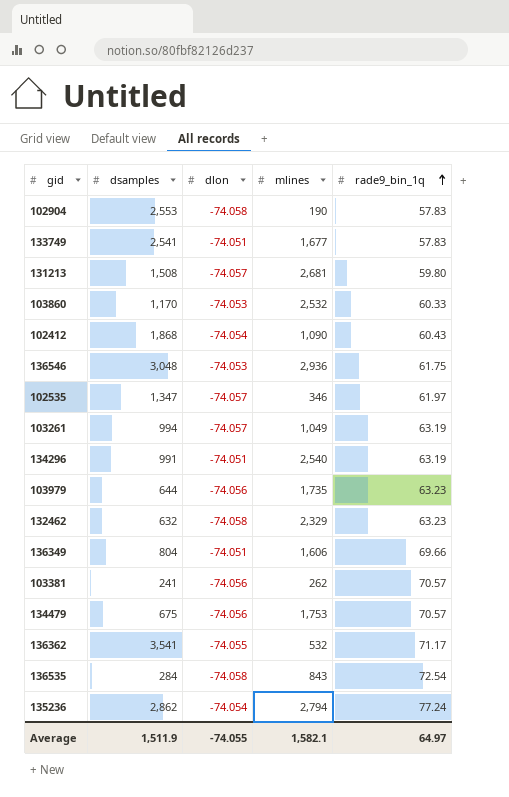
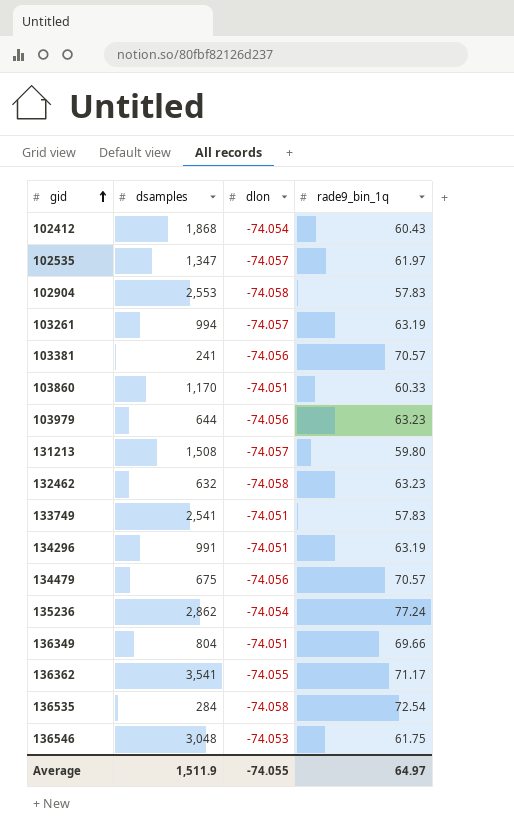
row order: rade9_bin_1q ascending -> gid ascending
column mlines | position: 4 -> none
103860 | dlon: -74.053 -> -74.051

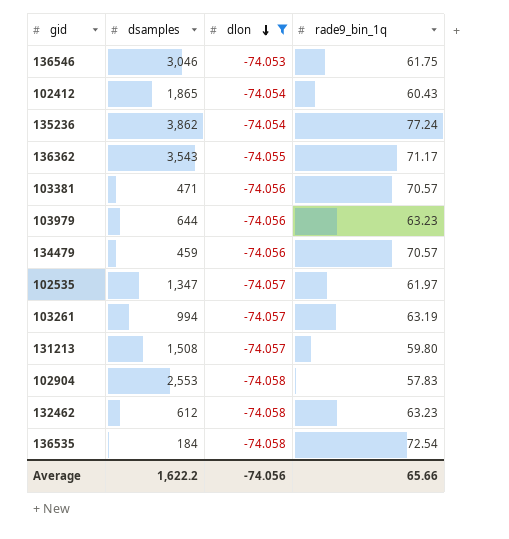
filter: none -> dlon != -74.051
row order: gid ascending -> dlon descending
136546 | dsamples: 3,048 -> 3,046
102412 | dsamples: 1,868 -> 1,865
135236 | dsamples: 2,862 -> 3,862
136362 | dsamples: 3,541 -> 3,543
103381 | dsamples: 241 -> 471
134479 | dsamples: 675 -> 459
132462 | dsamples: 632 -> 612
136535 | dsamples: 284 -> 184
Average | dsamples: 1,511.9 -> 1,622.2
Average | dlon: -74.055 -> -74.056
Average | rade9_bin_1q: 64.97 -> 65.66

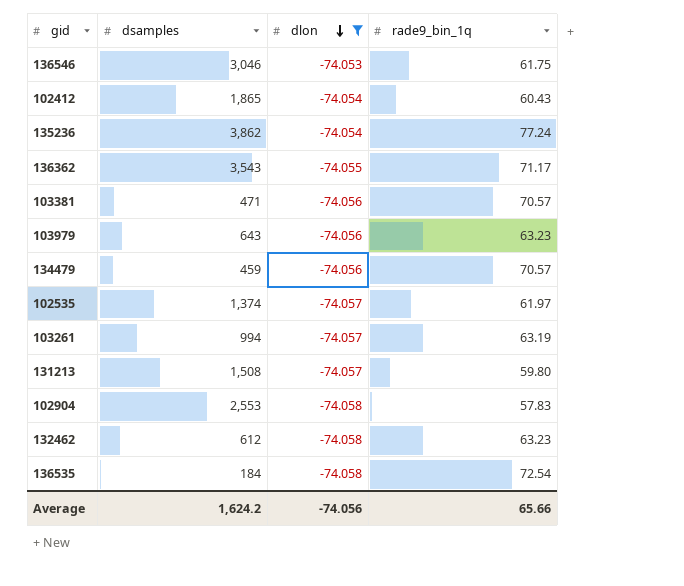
103979 | dsamples: 644 -> 643
102535 | dsamples: 1,347 -> 1,374
Average | dsamples: 1,622.2 -> 1,624.2

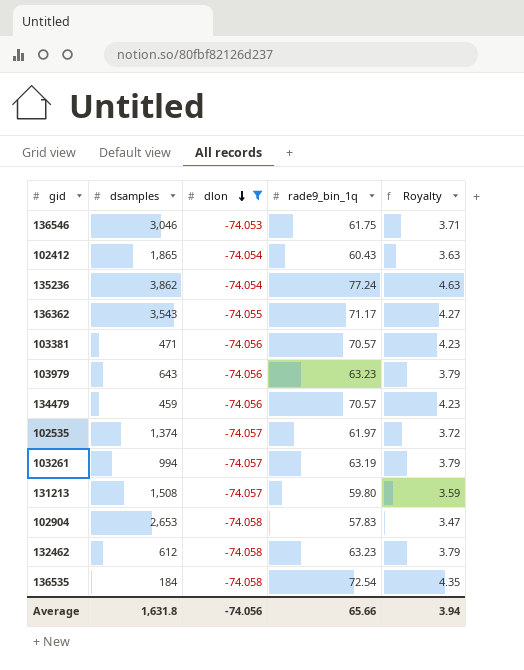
column Royalty | formula: none -> [rade9_bin_1q] * 0.06
102904 | dsamples: 2,553 -> 2,653
Average | dsamples: 1,624.2 -> 1,631.8

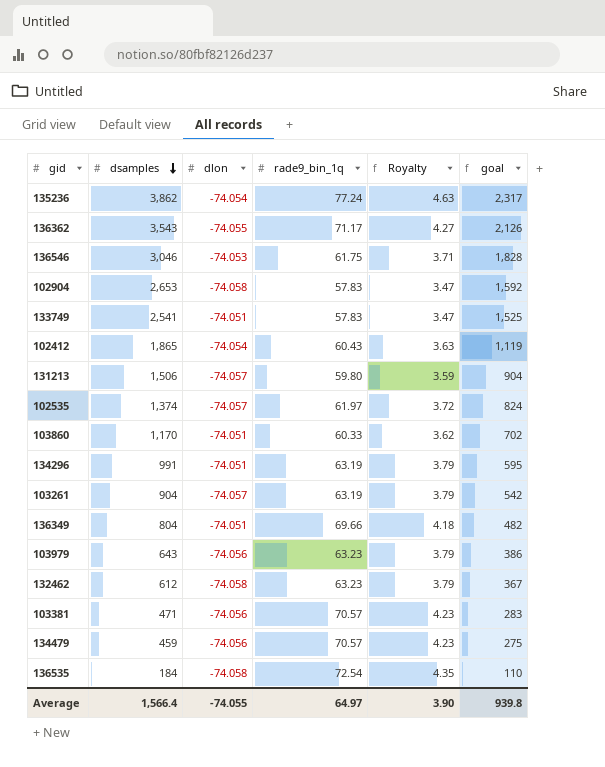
filter: dlon != -74.051 -> none
row order: dlon descending -> dsamples descending
column goal | formula: none -> [dsamples] * 0.6
131213 | dsamples: 1,508 -> 1,506
103261 | dsamples: 994 -> 904
Average | dsamples: 1,631.8 -> 1,566.4
Average | dlon: -74.056 -> -74.055
Average | rade9_bin_1q: 65.66 -> 64.97
Average | Royalty: 3.94 -> 3.90

